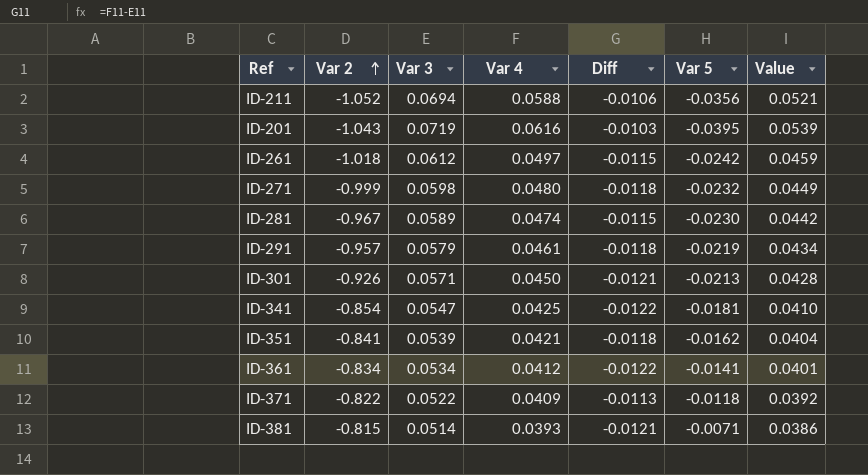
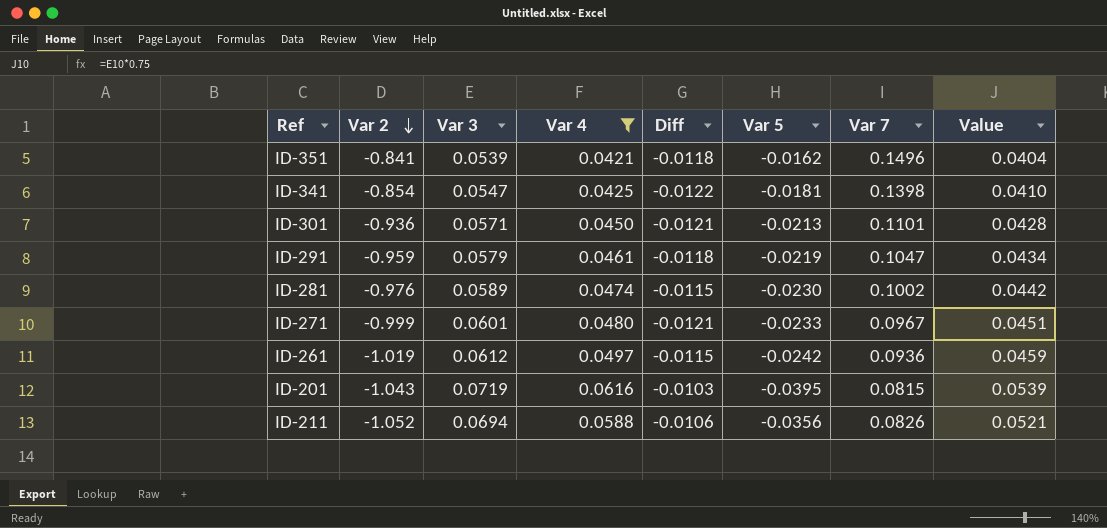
filter: none -> Var 4 >= 0.0421
row order: Var 2 ascending -> Var 2 descending
column Var 7 | position: none -> 7
ID-301 | Var 2: -0.926 -> -0.936
ID-291 | Var 2: -0.957 -> -0.959
ID-281 | Var 2: -0.967 -> -0.976
ID-271 | Var 3: 0.0598 -> 0.0601
ID-271 | Diff: -0.0118 -> -0.0121
ID-271 | Var 5: -0.0232 -> -0.0233
ID-271 | Value: 0.0449 -> 0.0451
ID-261 | Var 2: -1.018 -> -1.019

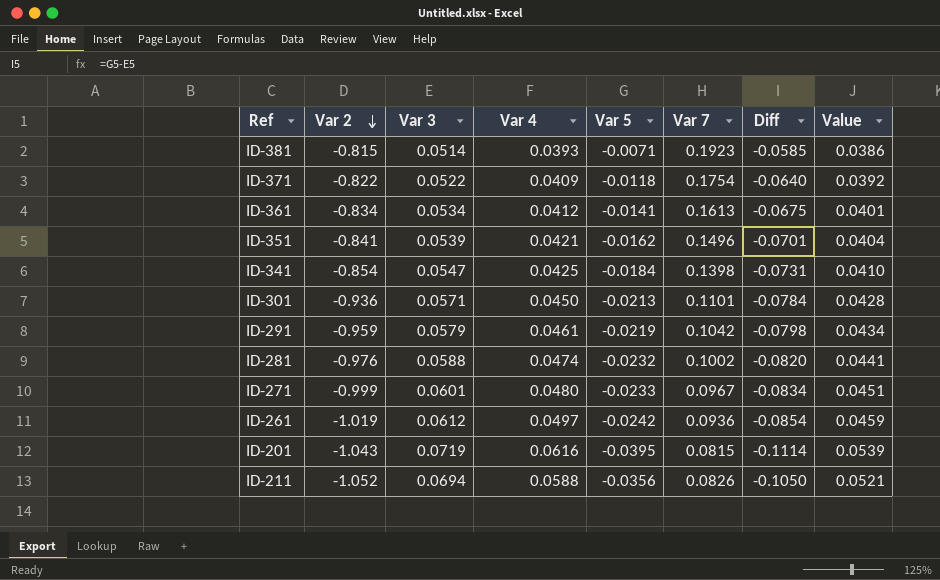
filter: Var 4 >= 0.0421 -> none
column Diff | formula: [Var 4] - [Var 3] -> [Var 5] - [Var 3]
column Diff | position: 5 -> 7
ID-341 | Var 5: -0.0181 -> -0.0184
ID-291 | Var 7: 0.1047 -> 0.1042
ID-281 | Var 3: 0.0589 -> 0.0588
ID-281 | Var 5: -0.0230 -> -0.0232
ID-281 | Value: 0.0442 -> 0.0441

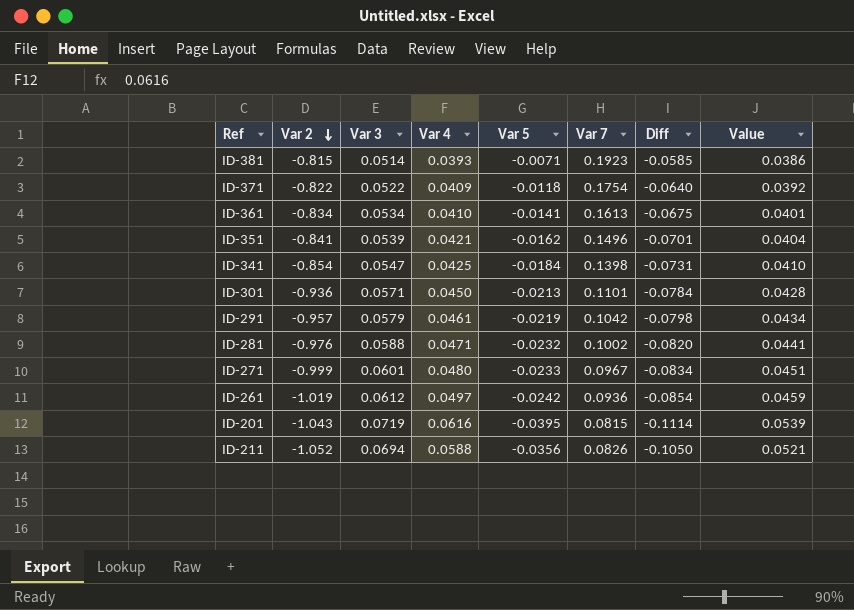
ID-361 | Var 4: 0.0412 -> 0.0410
ID-291 | Var 2: -0.959 -> -0.957
ID-281 | Var 4: 0.0474 -> 0.0471

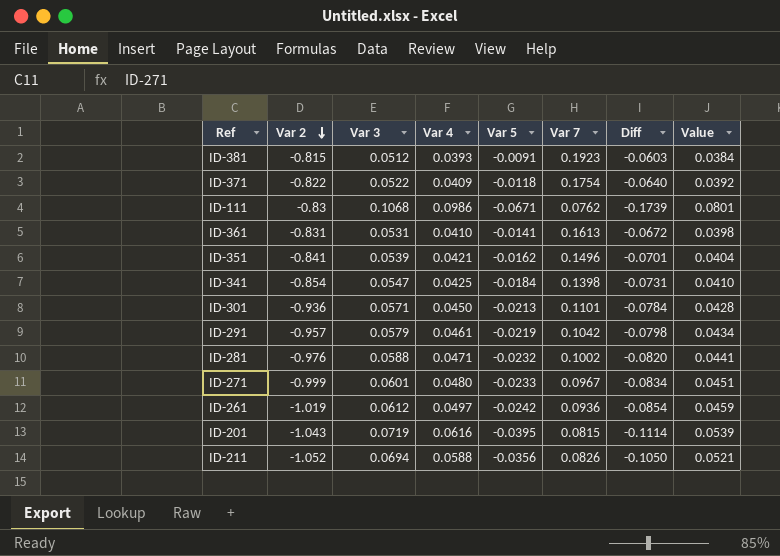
ID-381 | Var 3: 0.0514 -> 0.0512
ID-381 | Var 5: -0.0071 -> -0.0091
ID-381 | Diff: -0.0585 -> -0.0603
ID-381 | Value: 0.0386 -> 0.0384
row ID-111: none -> -0.83 | 0.1068 | 0.0986 | -0.0671 | 0.0762 | -0.1739 | 0.0801
ID-361 | Var 2: -0.834 -> -0.831
ID-361 | Var 3: 0.0534 -> 0.0531
ID-361 | Diff: -0.0675 -> -0.0672
ID-361 | Value: 0.0401 -> 0.0398

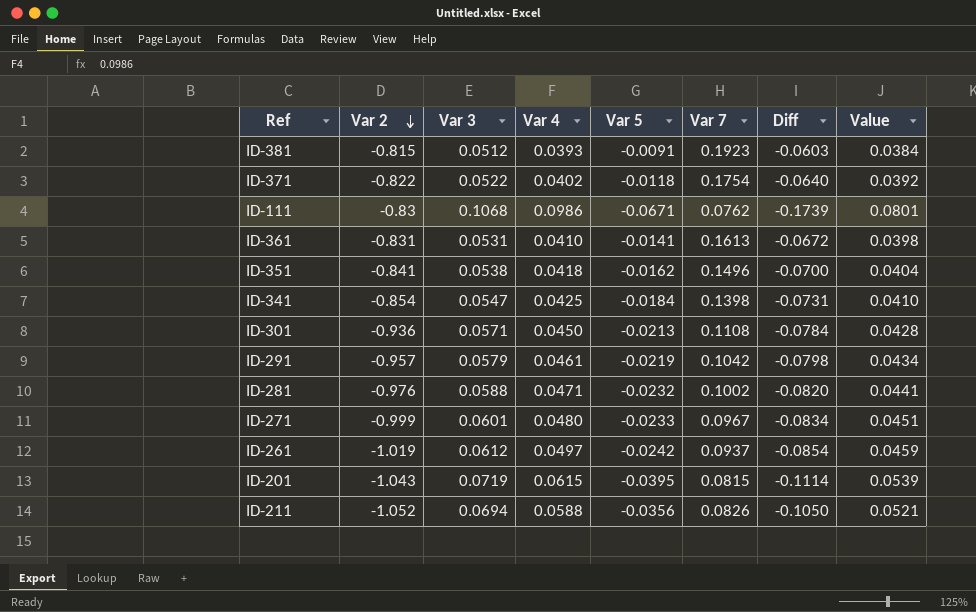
ID-371 | Var 4: 0.0409 -> 0.0402
ID-351 | Var 3: 0.0539 -> 0.0538
ID-351 | Var 4: 0.0421 -> 0.0418
ID-351 | Diff: -0.0701 -> -0.0700
ID-301 | Var 7: 0.1101 -> 0.1108
ID-261 | Var 7: 0.0936 -> 0.0937
ID-201 | Var 4: 0.0616 -> 0.0615

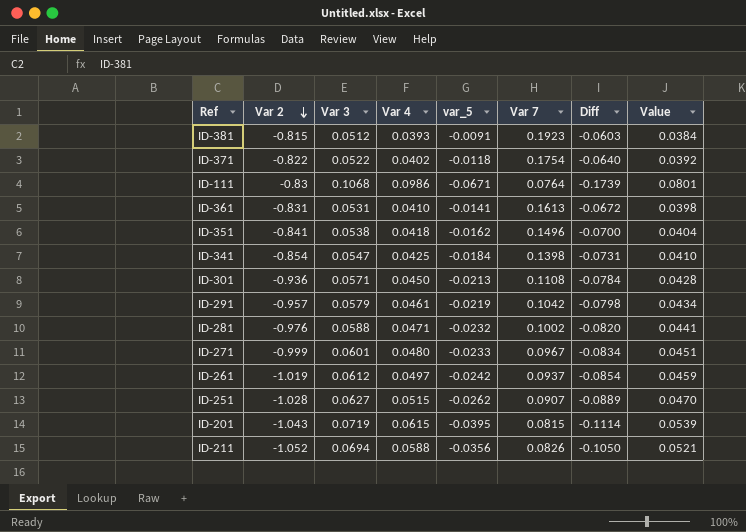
column name: Var 5 -> var_5
ID-111 | Var 7: 0.0762 -> 0.0764
row ID-251: none -> -1.028 | 0.0627 | 0.0515 | -0.0262 | 0.0907 | -0.0889 | 0.0470

